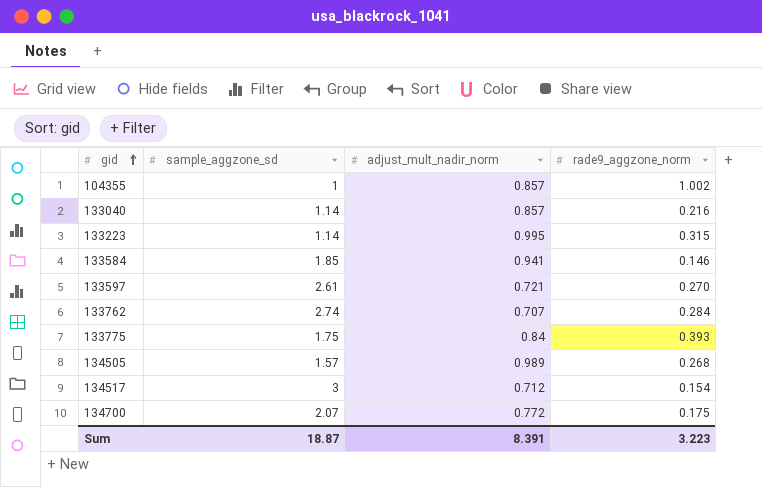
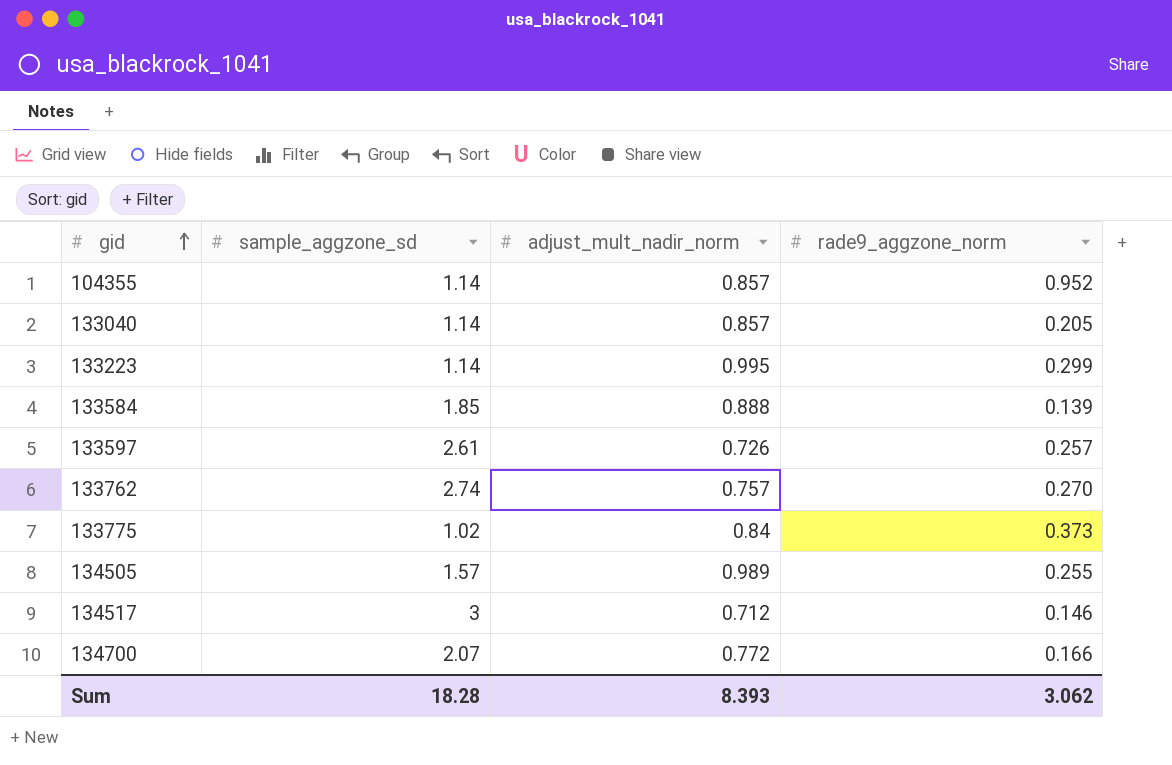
104355 | sample_aggzone_sd: 1 -> 1.14
104355 | rade9_aggzone_norm: 1.002 -> 0.952
133040 | rade9_aggzone_norm: 0.216 -> 0.205
133223 | rade9_aggzone_norm: 0.315 -> 0.299
133584 | adjust_mult_nadir_norm: 0.941 -> 0.888
133584 | rade9_aggzone_norm: 0.146 -> 0.139
133597 | adjust_mult_nadir_norm: 0.721 -> 0.726
133597 | rade9_aggzone_norm: 0.270 -> 0.257
133762 | adjust_mult_nadir_norm: 0.707 -> 0.757
133762 | rade9_aggzone_norm: 0.284 -> 0.270
133775 | sample_aggzone_sd: 1.75 -> 1.02
133775 | rade9_aggzone_norm: 0.393 -> 0.373
134505 | rade9_aggzone_norm: 0.268 -> 0.255
134517 | rade9_aggzone_norm: 0.154 -> 0.146
134700 | rade9_aggzone_norm: 0.175 -> 0.166
Sum | sample_aggzone_sd: 18.87 -> 18.28
Sum | adjust_mult_nadir_norm: 8.391 -> 8.393
Sum | rade9_aggzone_norm: 3.223 -> 3.062

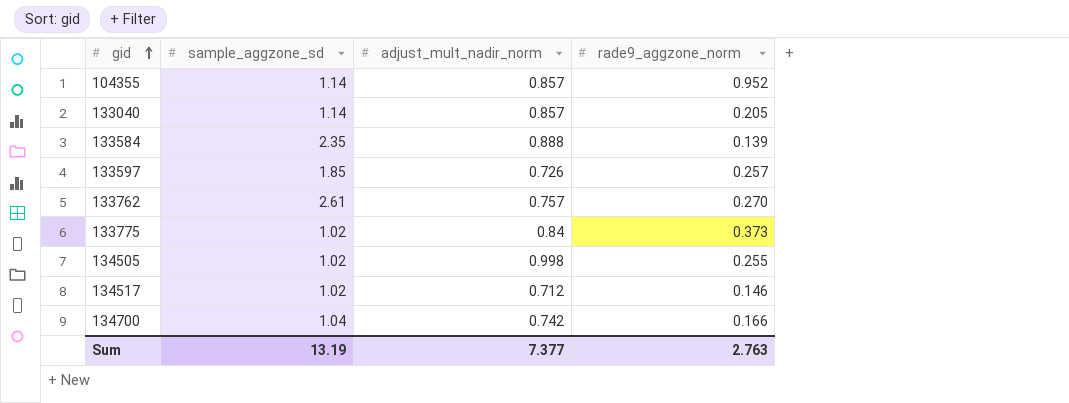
row 133223: 1.14 | 0.995 | 0.299 -> none
133584 | sample_aggzone_sd: 1.85 -> 2.35
133597 | sample_aggzone_sd: 2.61 -> 1.85
133762 | sample_aggzone_sd: 2.74 -> 2.61
134505 | sample_aggzone_sd: 1.57 -> 1.02
134505 | adjust_mult_nadir_norm: 0.989 -> 0.998
134517 | sample_aggzone_sd: 3 -> 1.02
134700 | sample_aggzone_sd: 2.07 -> 1.04
134700 | adjust_mult_nadir_norm: 0.772 -> 0.742
Sum | sample_aggzone_sd: 18.28 -> 13.19
Sum | adjust_mult_nadir_norm: 8.393 -> 7.377
Sum | rade9_aggzone_norm: 3.062 -> 2.763

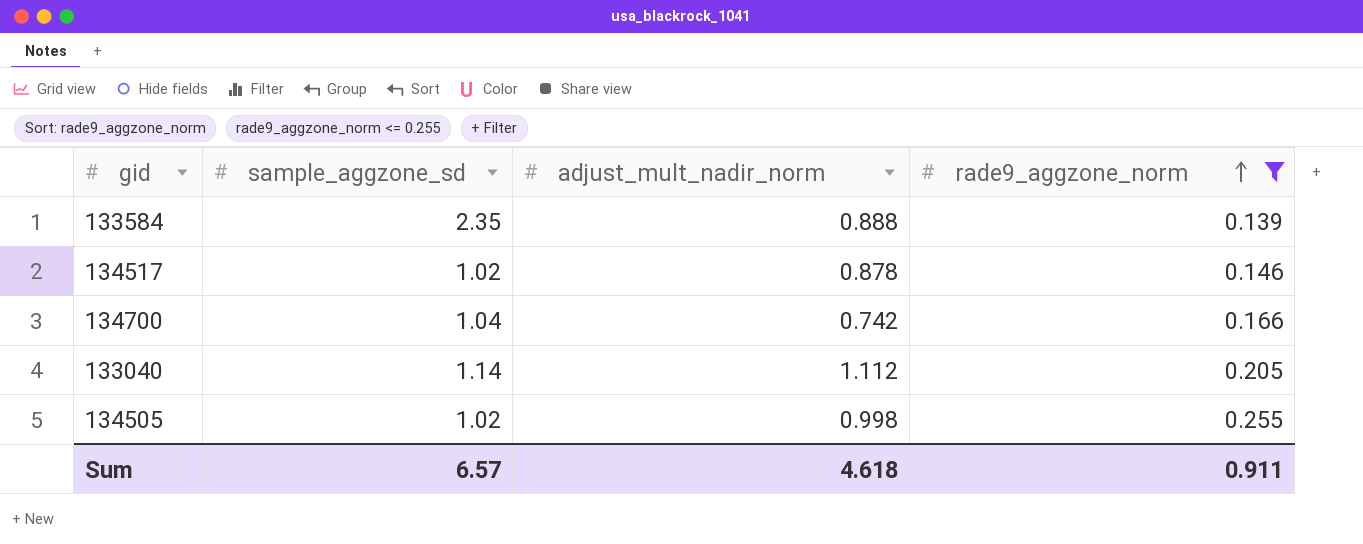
filter: none -> rade9_aggzone_norm <= 0.255
row order: gid ascending -> rade9_aggzone_norm ascending
134517 | adjust_mult_nadir_norm: 0.712 -> 0.878
133040 | adjust_mult_nadir_norm: 0.857 -> 1.112
Sum | sample_aggzone_sd: 13.19 -> 6.57
Sum | adjust_mult_nadir_norm: 7.377 -> 4.618
Sum | rade9_aggzone_norm: 2.763 -> 0.911

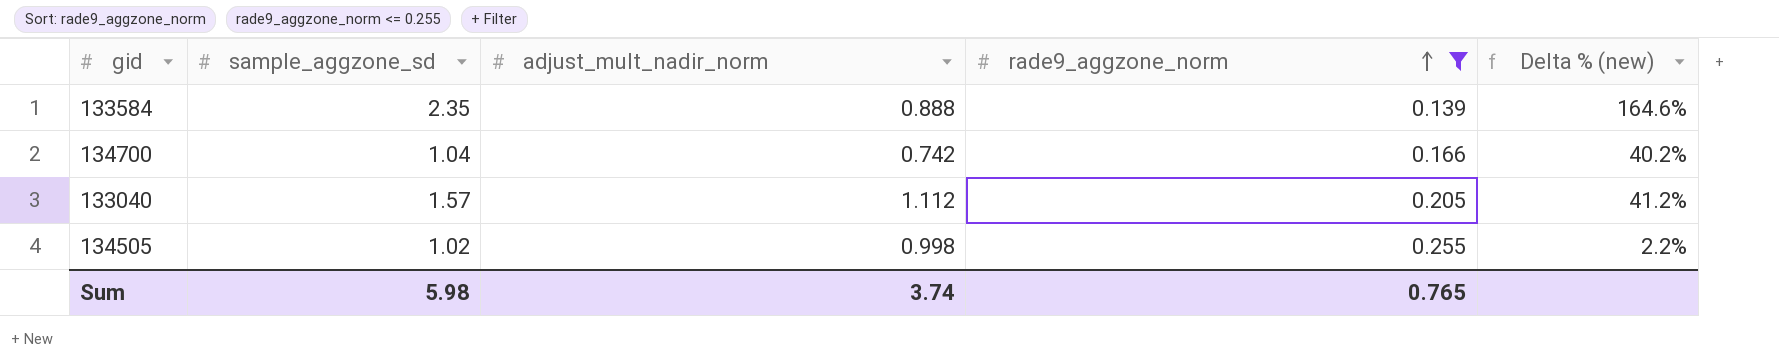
column Delta % (new) | formula: none -> ([sample_aggzone_sd] - [adjust_mult_nadir_norm]) / [adjust_mult_nadir_norm]
row 134517: 1.02 | 0.878 | 0.146 -> none
133040 | sample_aggzone_sd: 1.14 -> 1.57
Sum | sample_aggzone_sd: 6.57 -> 5.98
Sum | adjust_mult_nadir_norm: 4.618 -> 3.74
Sum | rade9_aggzone_norm: 0.911 -> 0.765

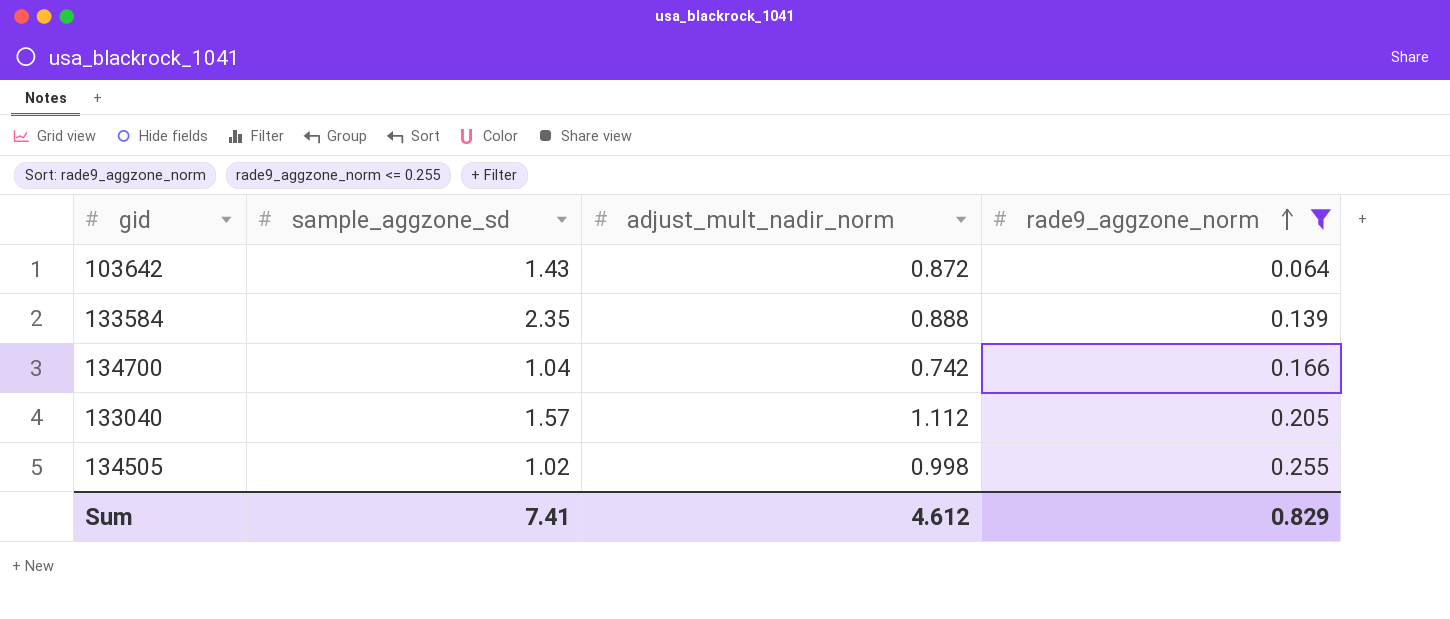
column Delta % (new) | formula: ([sample_aggzone_sd] - [adjust_mult_nadir_norm]) / [adjust_mult_nadir_norm] -> none
row 103642: none -> 1.43 | 0.872 | 0.064
Sum | sample_aggzone_sd: 5.98 -> 7.41
Sum | adjust_mult_nadir_norm: 3.74 -> 4.612
Sum | rade9_aggzone_norm: 0.765 -> 0.829

